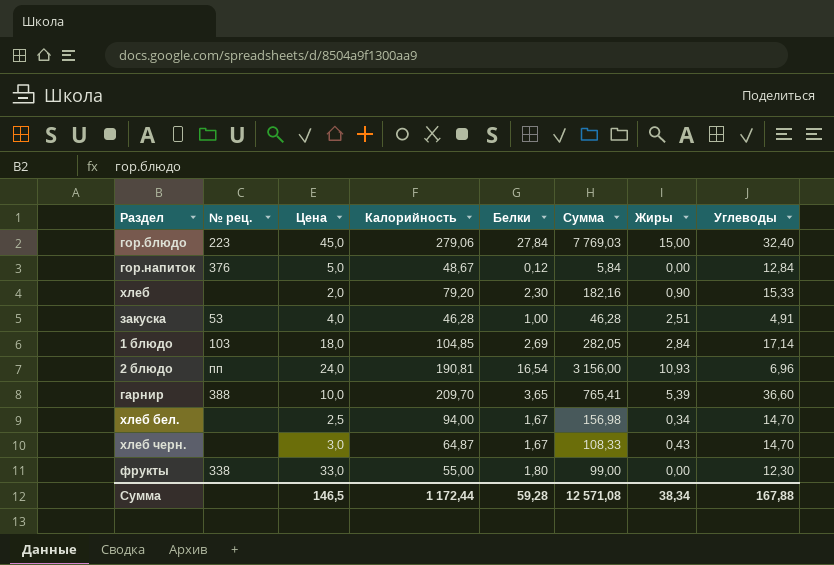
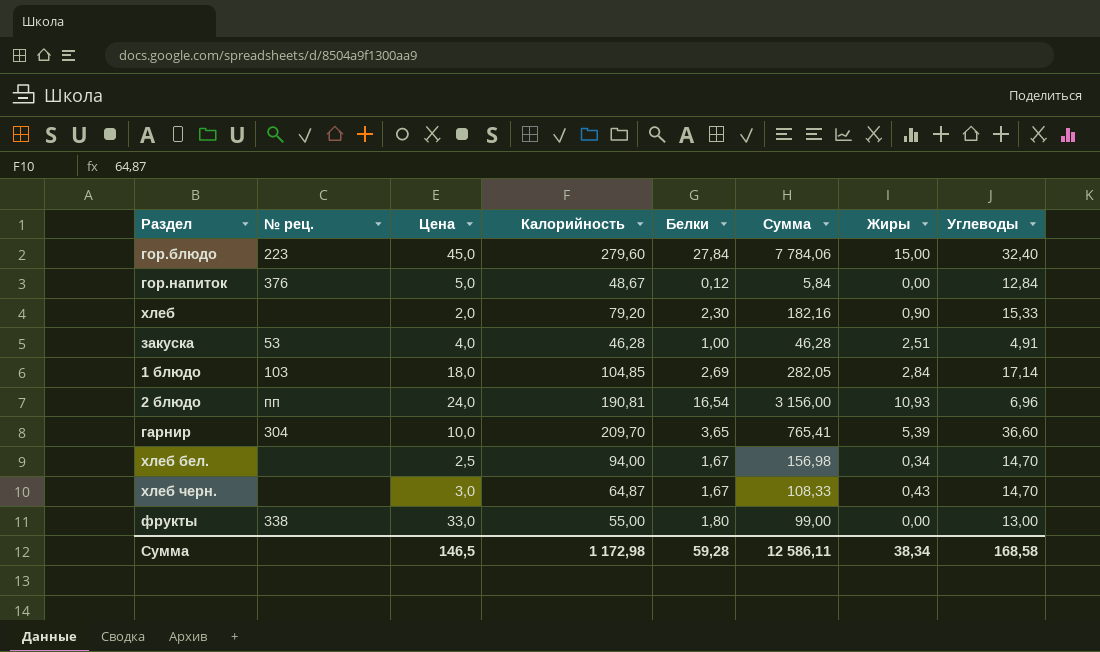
гор.блюдо | Калорийность: 279,06 -> 279,60
гор.блюдо | Сумма: 7 769,03 -> 7 784,06
гарнир | № рец.: 388 -> 304
фрукты | Углеводы: 12,30 -> 13,00
Сумма | Калорийность: 1 172,44 -> 1 172,98
Сумма | Сумма: 12 571,08 -> 12 586,11
Сумма | Углеводы: 167,88 -> 168,58

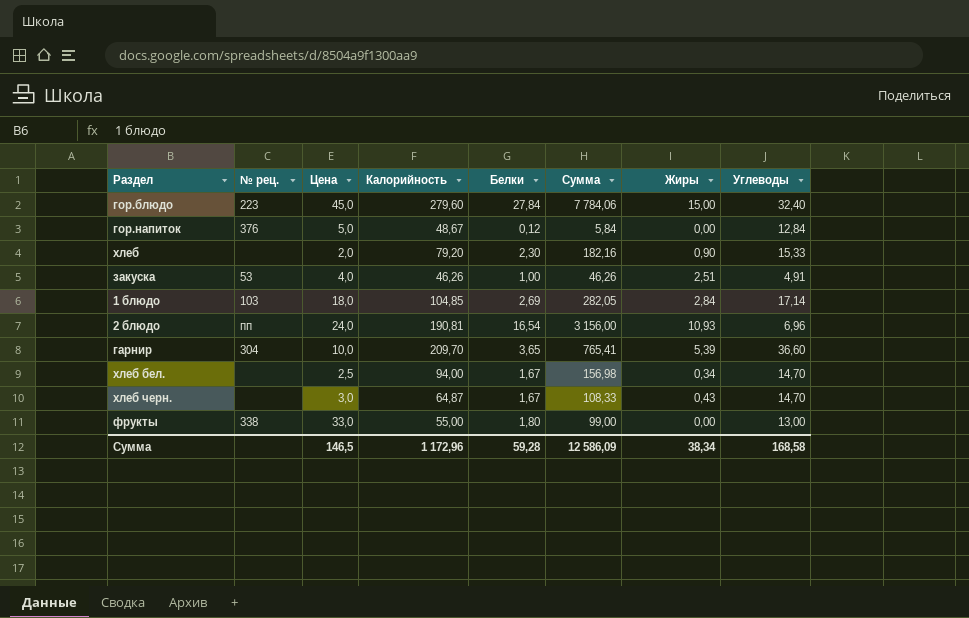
закуска | Калорийность: 46,28 -> 46,26
закуска | Сумма: 46,28 -> 46,26
Сумма | Калорийность: 1 172,98 -> 1 172,96
Сумма | Сумма: 12 586,11 -> 12 586,09

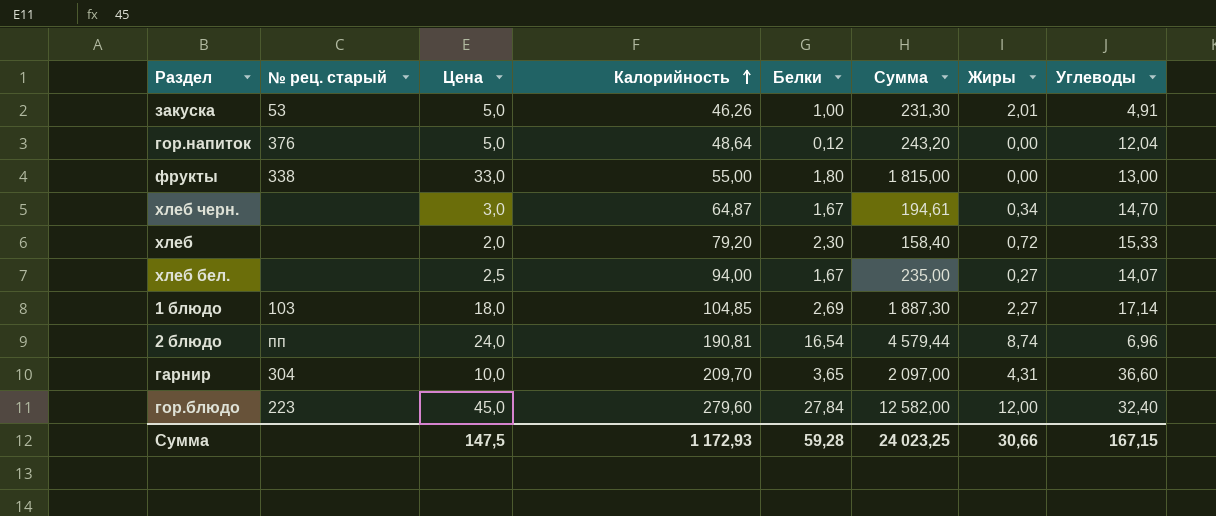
row order: none -> Калорийность ascending
column name: № рец. -> № рец. старый
column Сумма | formula: [Калорийность] * [Белки] -> [Цена] * [Калорийность]
закуска | Цена: 4,0 -> 5,0
закуска | Жиры: 2,51 -> 2,01
гор.напиток | Калорийность: 48,67 -> 48,64
гор.напиток | Углеводы: 12,84 -> 12,04
хлеб черн. | Жиры: 0,43 -> 0,34
хлеб | Жиры: 0,90 -> 0,72
хлеб бел. | Жиры: 0,34 -> 0,27
хлеб бел. | Углеводы: 14,70 -> 14,07
1 блюдо | Жиры: 2,84 -> 2,27
2 блюдо | Жиры: 10,93 -> 8,74
гарнир | Жиры: 5,39 -> 4,31
гор.блюдо | Жиры: 15,00 -> 12,00
Сумма | Цена: 146,5 -> 147,5
Сумма | Калорийность: 1 172,96 -> 1 172,93
Сумма | Сумма: 12 586,09 -> 24 023,25
Сумма | Жиры: 38,34 -> 30,66
Сумма | Углеводы: 168,58 -> 167,15

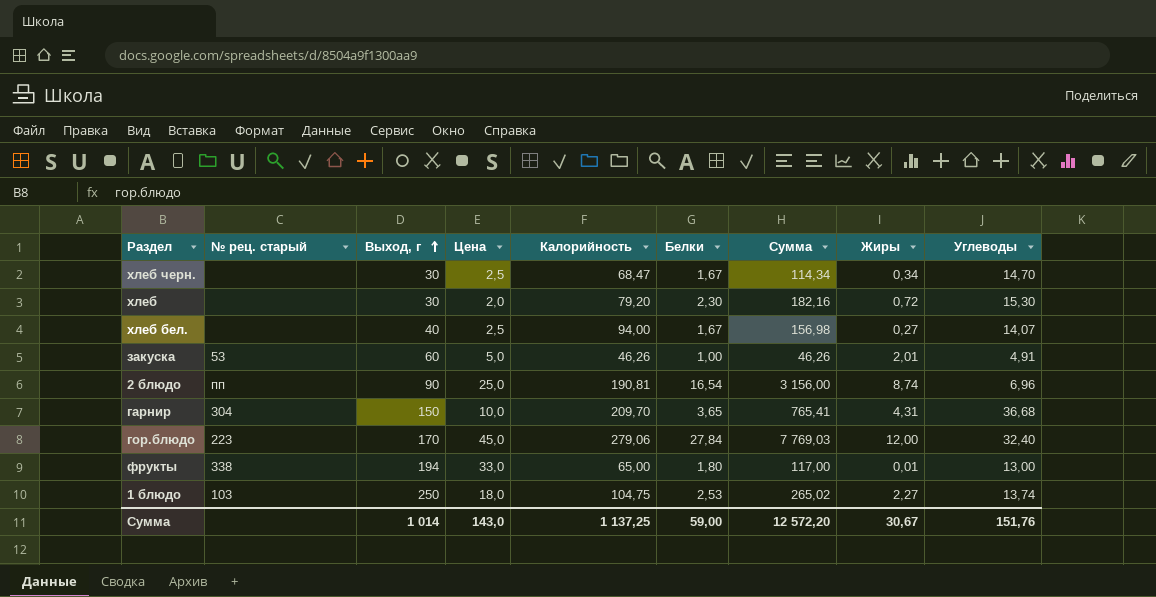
row order: Калорийность ascending -> Выход, г ascending
column Выход, г | position: none -> 3
column Сумма | formula: [Цена] * [Калорийность] -> [Калорийность] * [Белки]
row гор.напиток: 376 | 5,0 | 48,64 | 0,12 | 243,20 | 0,00 | 12,04 -> none
хлеб черн. | Цена: 3,0 -> 2,5
хлеб черн. | Калорийность: 64,87 -> 68,47
хлеб | Углеводы: 15,33 -> 15,30
2 блюдо | Цена: 24,0 -> 25,0
гарнир | Углеводы: 36,60 -> 36,68
гор.блюдо | Калорийность: 279,60 -> 279,06
фрукты | Калорийность: 55,00 -> 65,00
фрукты | Жиры: 0,00 -> 0,01
1 блюдо | Калорийность: 104,85 -> 104,75
1 блюдо | Белки: 2,69 -> 2,53
1 блюдо | Углеводы: 17,14 -> 13,74
Сумма | Цена: 147,5 -> 143,0
Сумма | Калорийность: 1 172,93 -> 1 137,25
Сумма | Белки: 59,28 -> 59,00
Сумма | Сумма: 24 023,25 -> 12 572,20
Сумма | Жиры: 30,66 -> 30,67
Сумма | Углеводы: 167,15 -> 151,76

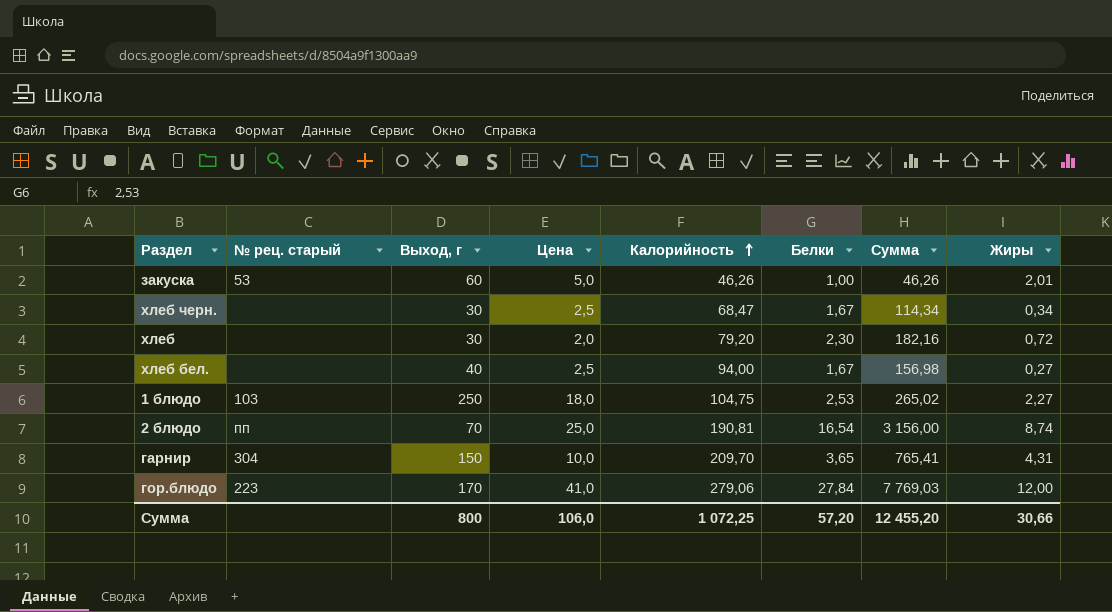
row order: Выход, г ascending -> Калорийность ascending
column Углеводы | position: 9 -> none
row фрукты: 338 | 194 | 33,0 | 65,00 | 1,80 | 117,00 | 0,01 | 13,00 -> none
2 блюдо | Выход, г: 90 -> 70
гор.блюдо | Цена: 45,0 -> 41,0
Сумма | Выход, г: 1 014 -> 800
Сумма | Цена: 143,0 -> 106,0
Сумма | Калорийность: 1 137,25 -> 1 072,25
Сумма | Белки: 59,00 -> 57,20
Сумма | Сумма: 12 572,20 -> 12 455,20
Сумма | Жиры: 30,67 -> 30,66

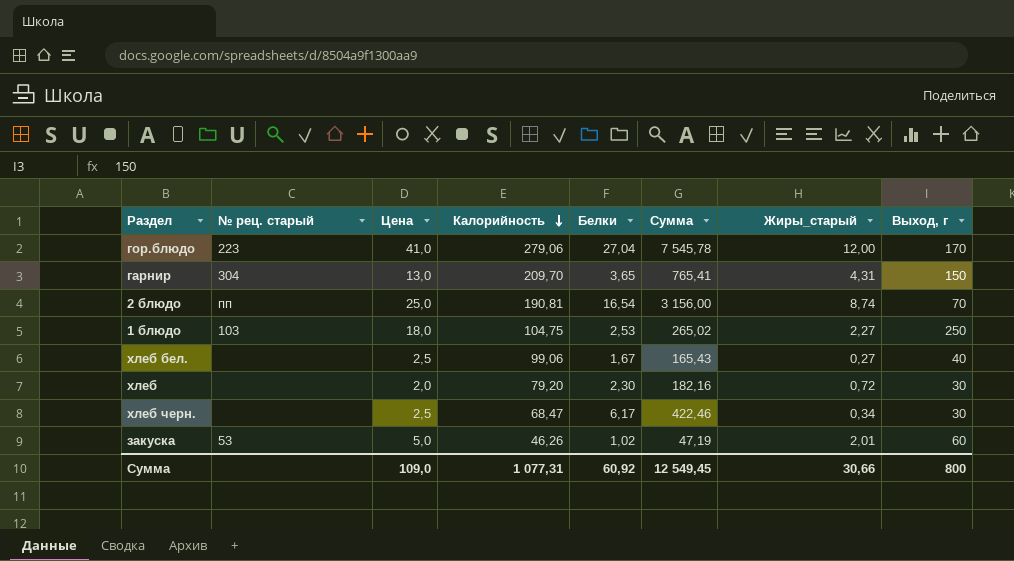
row order: Калорийность ascending -> Калорийность descending
column name: Жиры -> Жиры_старый
column Выход, г | position: 3 -> 8
гор.блюдо | Белки: 27,84 -> 27,04
гор.блюдо | Сумма: 7 769,03 -> 7 545,78
гарнир | Цена: 10,0 -> 13,0
хлеб бел. | Калорийность: 94,00 -> 99,06
хлеб бел. | Сумма: 156,98 -> 165,43
хлеб черн. | Белки: 1,67 -> 6,17
хлеб черн. | Сумма: 114,34 -> 422,46
закуска | Белки: 1,00 -> 1,02
закуска | Сумма: 46,26 -> 47,19
Сумма | Цена: 106,0 -> 109,0
Сумма | Калорийность: 1 072,25 -> 1 077,31
Сумма | Белки: 57,20 -> 60,92
Сумма | Сумма: 12 455,20 -> 12 549,45

